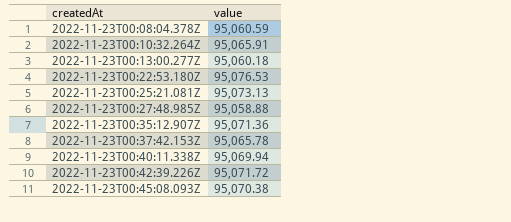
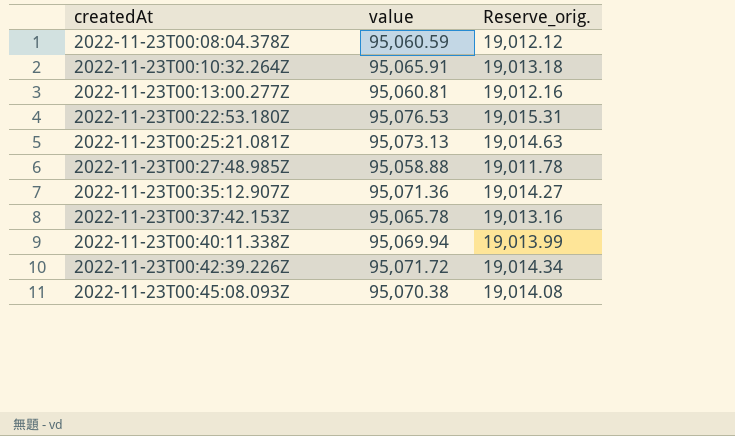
column Reserve_orig. | formula: none -> [value] * 0.2
2022-11-23T00:13:00.277Z | value: 95,060.18 -> 95,060.81

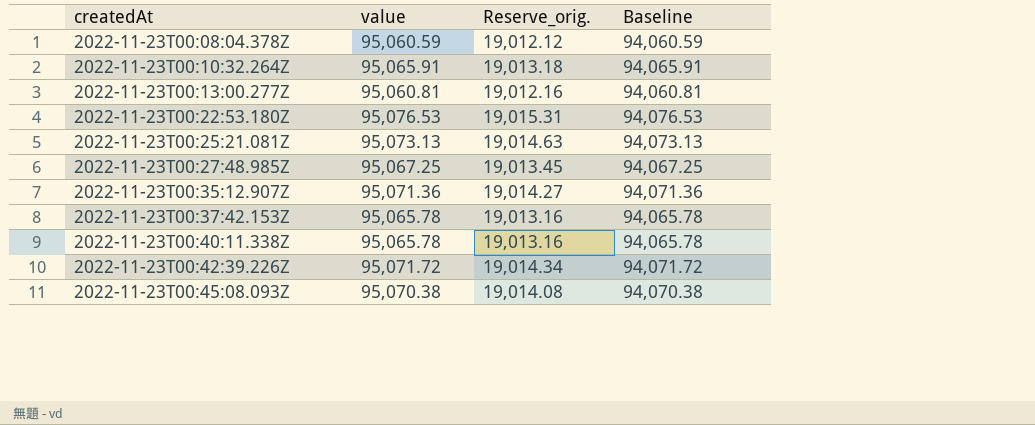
column Baseline | formula: none -> [value] - 1000
2022-11-23T00:27:48.985Z | value: 95,058.88 -> 95,067.25
2022-11-23T00:27:48.985Z | Reserve_orig.: 19,011.78 -> 19,013.45
2022-11-23T00:40:11.338Z | value: 95,069.94 -> 95,065.78
2022-11-23T00:40:11.338Z | Reserve_orig.: 19,013.99 -> 19,013.16

